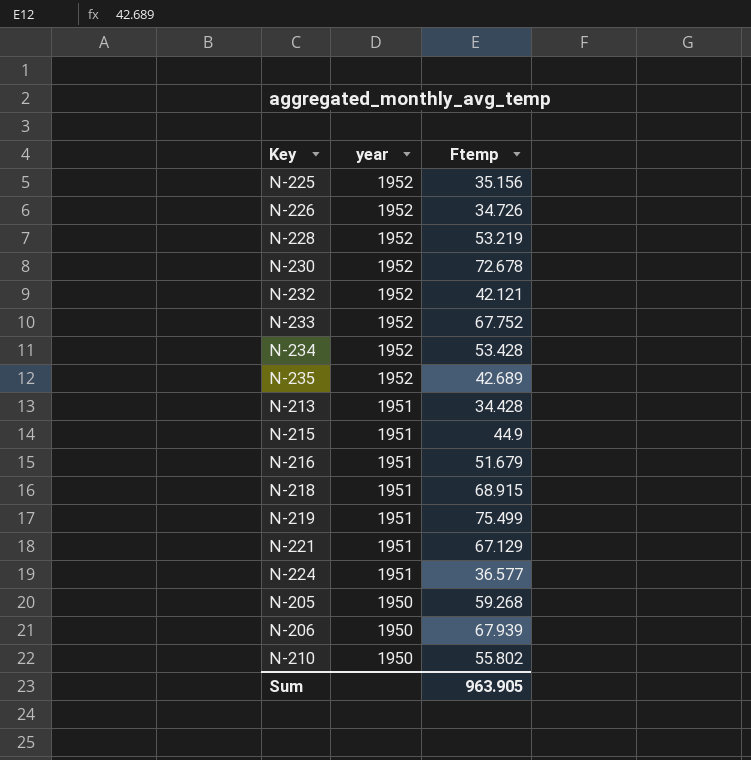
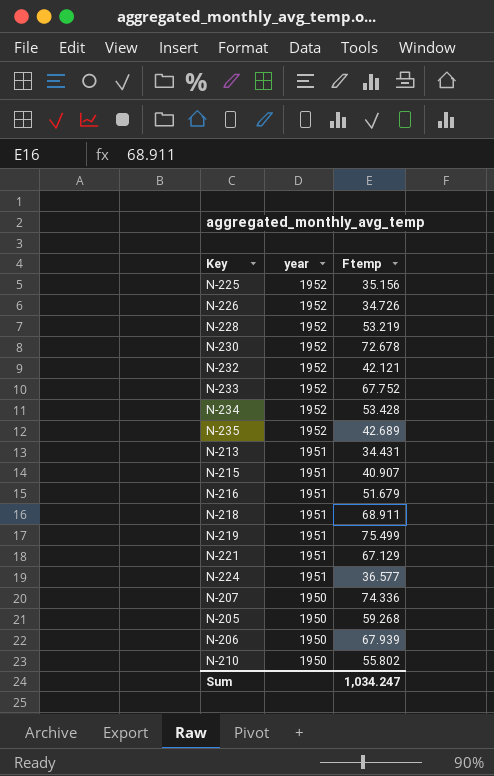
N-213 | Ftemp: 34.428 -> 34.431
N-215 | Ftemp: 44.9 -> 40.907
N-218 | Ftemp: 68.915 -> 68.911
row N-207: none -> 1950 | 74.336
Sum | Ftemp: 963.905 -> 1,034.247

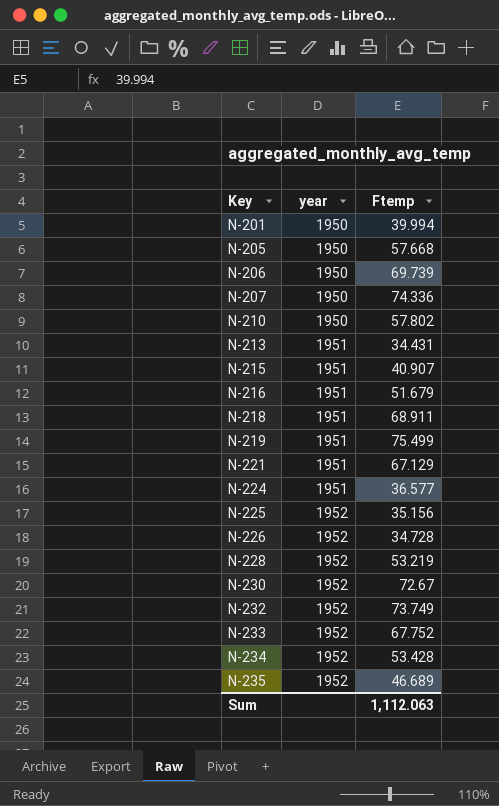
row order: year descending -> Key ascending
row N-201: none -> 1950 | 39.994
N-205 | Ftemp: 59.268 -> 57.668
N-206 | Ftemp: 67.939 -> 69.739
N-210 | Ftemp: 55.802 -> 57.802
N-226 | Ftemp: 34.726 -> 34.728
N-230 | Ftemp: 72.678 -> 72.67
N-232 | Ftemp: 42.121 -> 73.749
N-235 | Ftemp: 42.689 -> 46.689
Sum | Ftemp: 1,034.247 -> 1,112.063

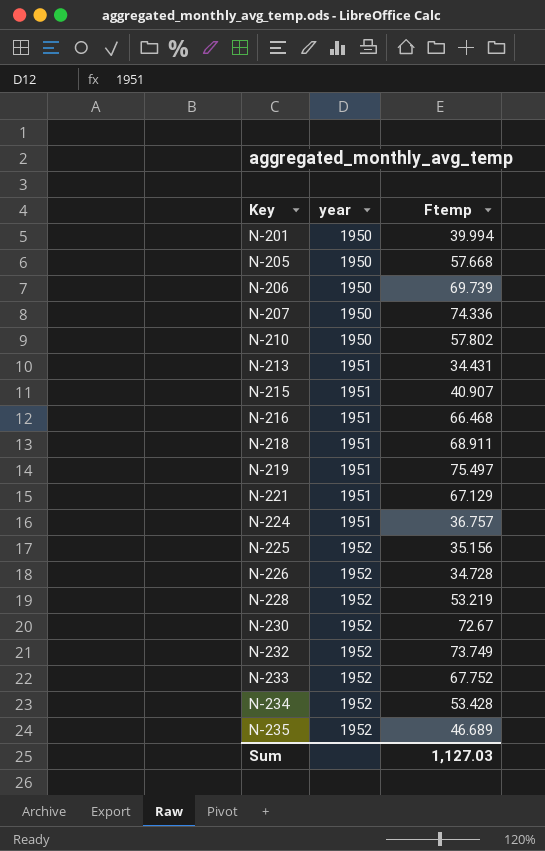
N-216 | Ftemp: 51.679 -> 66.468
N-219 | Ftemp: 75.499 -> 75.497
N-224 | Ftemp: 36.577 -> 36.757
Sum | Ftemp: 1,112.063 -> 1,127.03

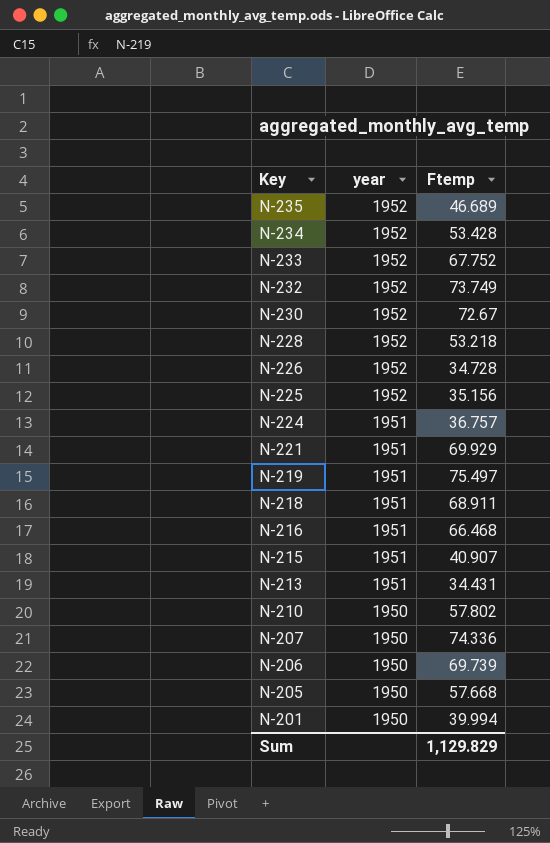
row order: Key ascending -> Key descending
N-228 | Ftemp: 53.219 -> 53.218
N-221 | Ftemp: 67.129 -> 69.929
Sum | Ftemp: 1,127.03 -> 1,129.829

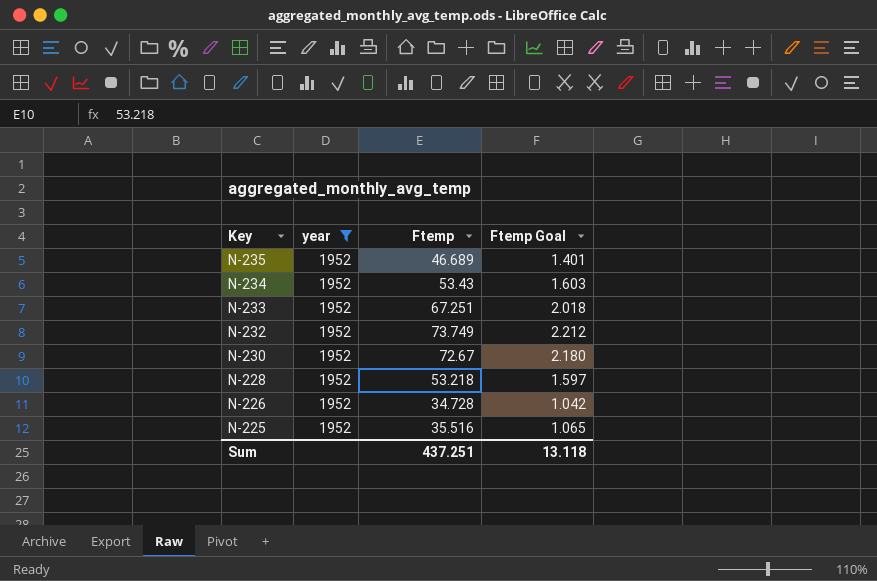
filter: none -> year = 1952
column Ftemp Goal | formula: none -> [Ftemp] * 0.03
N-234 | Ftemp: 53.428 -> 53.43
N-233 | Ftemp: 67.752 -> 67.251
N-225 | Ftemp: 35.156 -> 35.516
Sum | Ftemp: 1,129.829 -> 437.251

